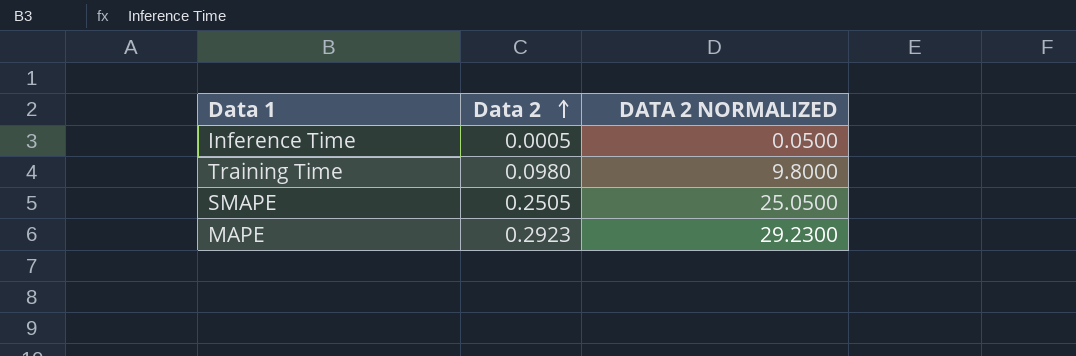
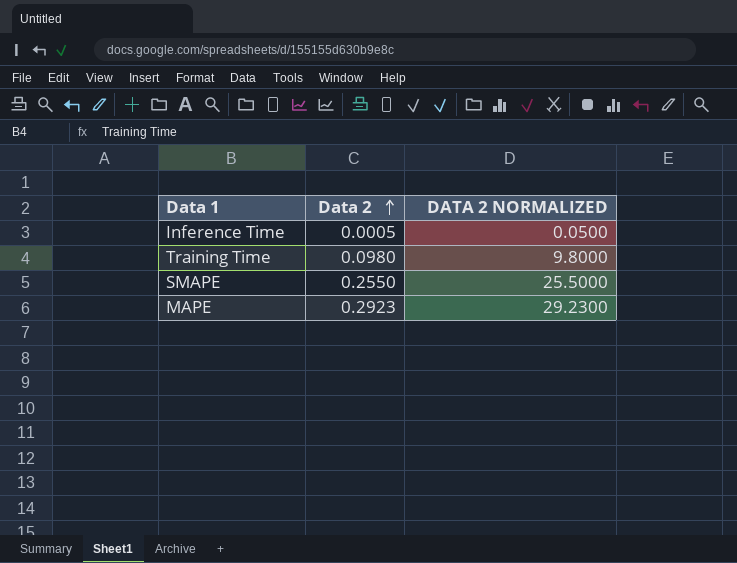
SMAPE | Data 2: 0.2505 -> 0.2550
SMAPE | DATA 2 NORMALIZED: 25.0500 -> 25.5000

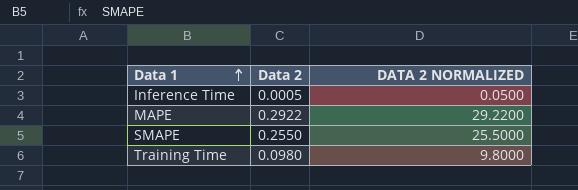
row order: Data 2 ascending -> Data 1 ascending
MAPE | Data 2: 0.2923 -> 0.2922
MAPE | DATA 2 NORMALIZED: 29.2300 -> 29.2200

